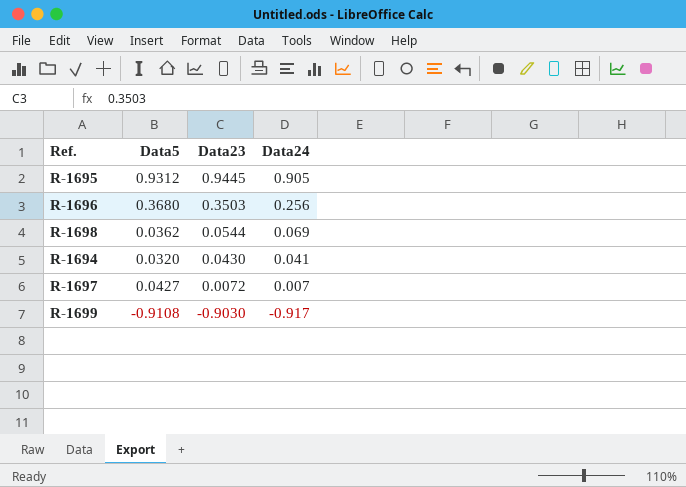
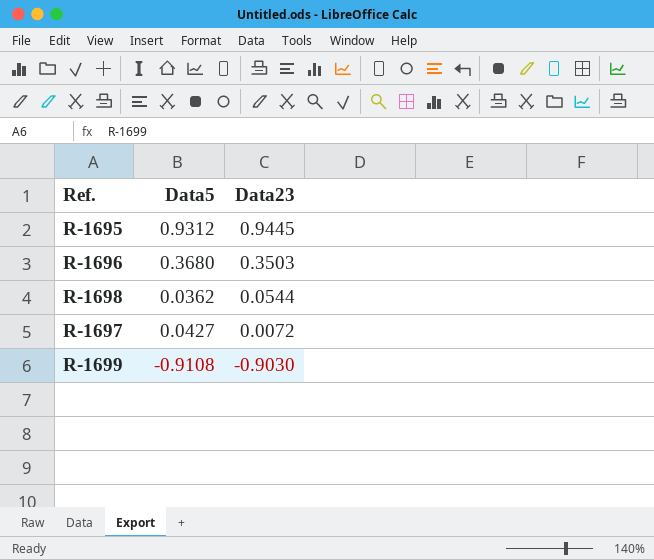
column Data24 | position: 4 -> none
row R-1694: 0.0320 | 0.0430 | 0.041 -> none

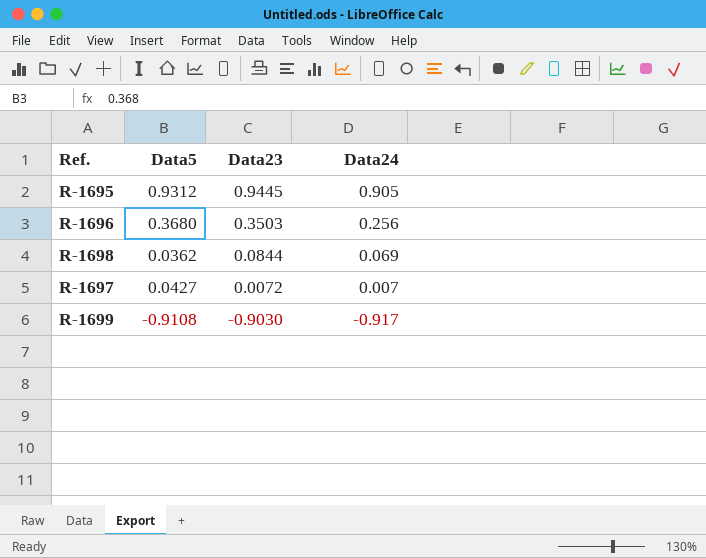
column Data24 | position: none -> 4
R-1698 | Data23: 0.0544 -> 0.0844

